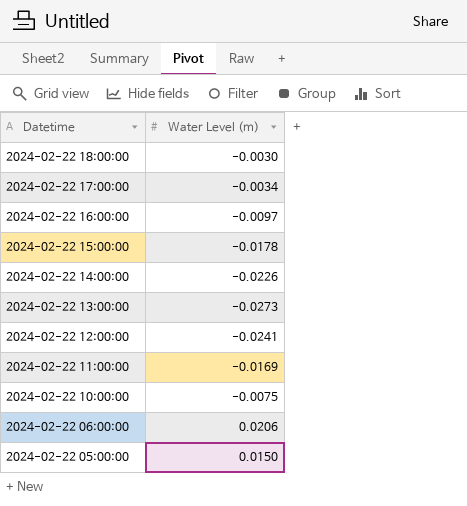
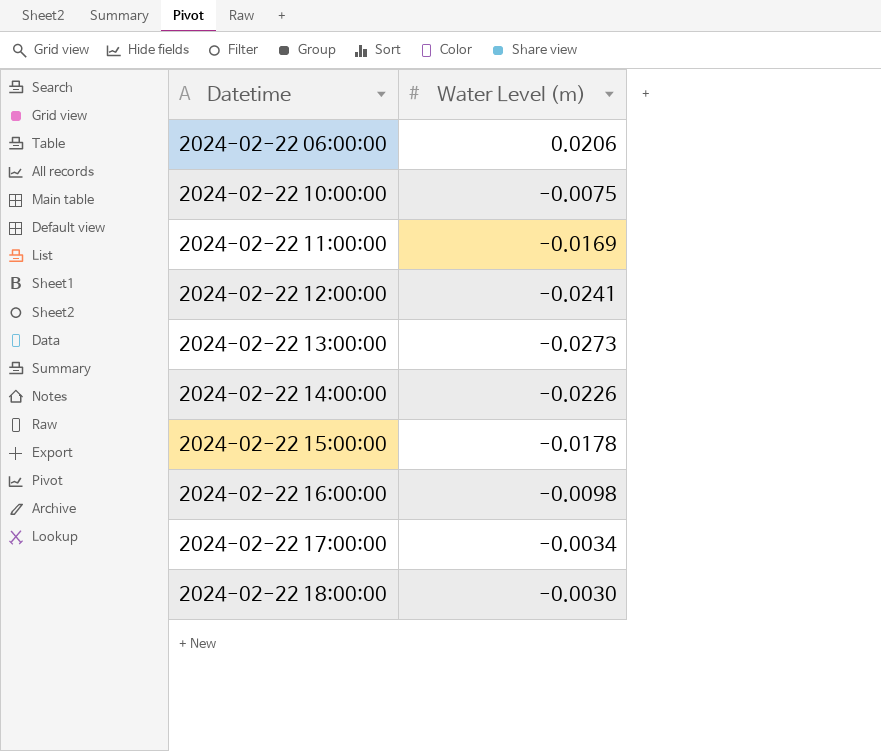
row order: Datetime descending -> Datetime ascending
row 2024-02-22 05:00:00: 0.0150 -> none
2024-02-22 16:00:00 | Water Level (m): -0.0097 -> -0.0098

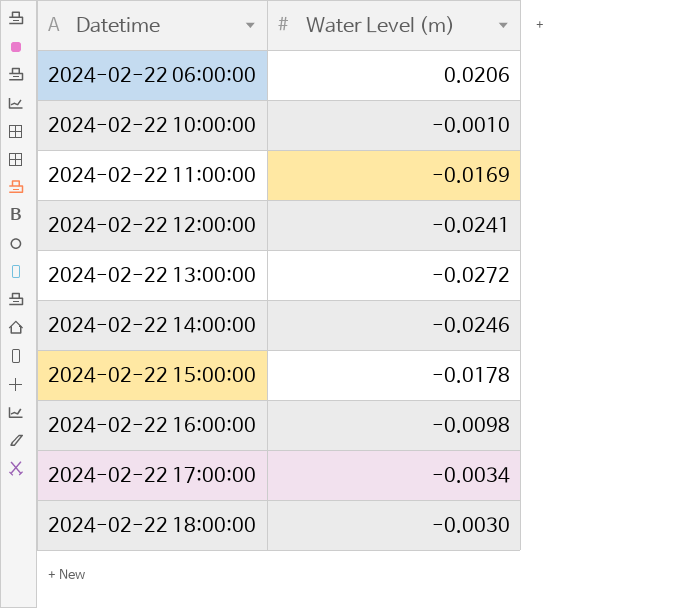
2024-02-22 10:00:00 | Water Level (m): -0.0075 -> -0.0010
2024-02-22 13:00:00 | Water Level (m): -0.0273 -> -0.0272
2024-02-22 14:00:00 | Water Level (m): -0.0226 -> -0.0246

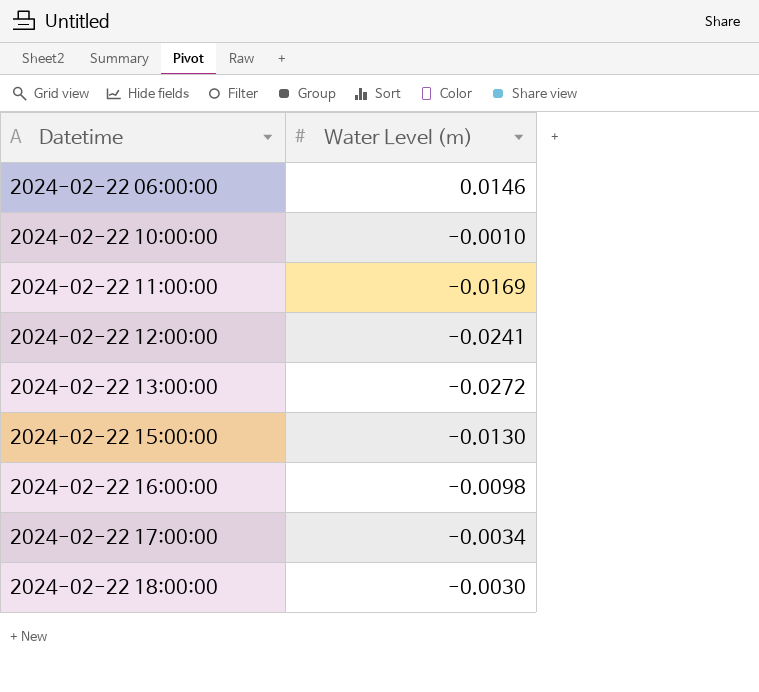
row 2024-02-22 14:00:00: -0.0246 -> none
2024-02-22 06:00:00 | Water Level (m): 0.0206 -> 0.0146
2024-02-22 15:00:00 | Water Level (m): -0.0178 -> -0.0130

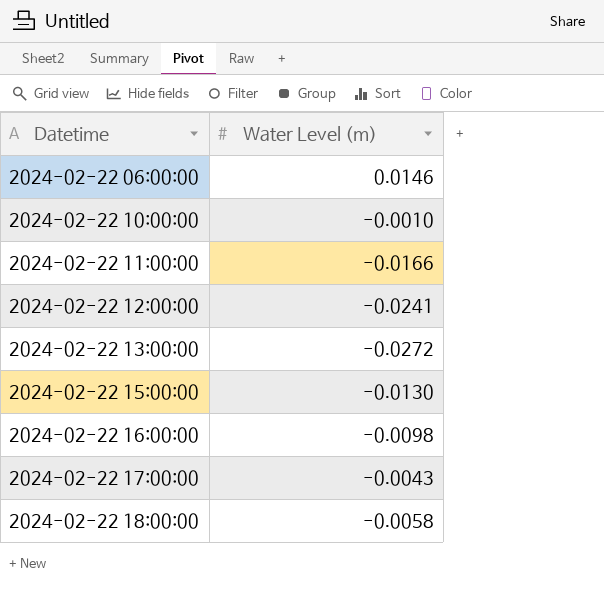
2024-02-22 11:00:00 | Water Level (m): -0.0169 -> -0.0166
2024-02-22 17:00:00 | Water Level (m): -0.0034 -> -0.0043
2024-02-22 18:00:00 | Water Level (m): -0.0030 -> -0.0058

